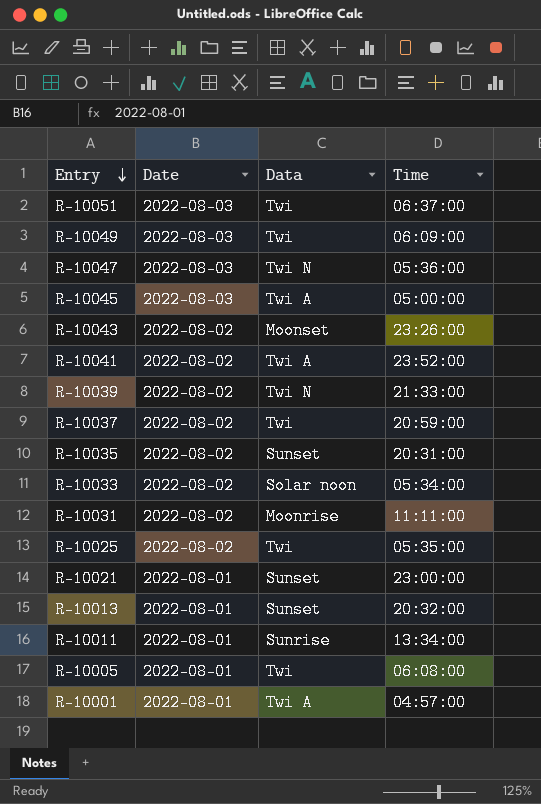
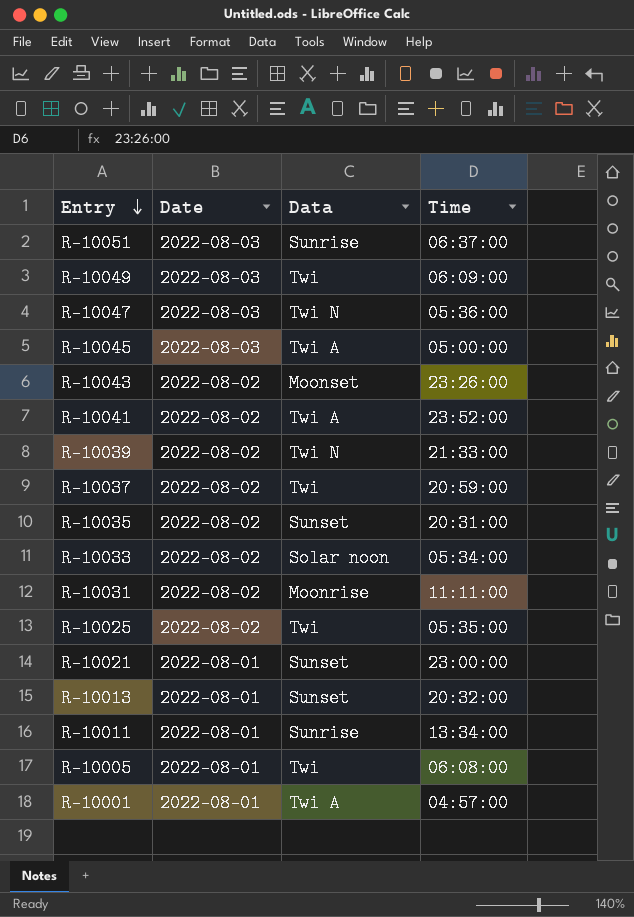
R-10051 | Data: Twi -> Sunrise

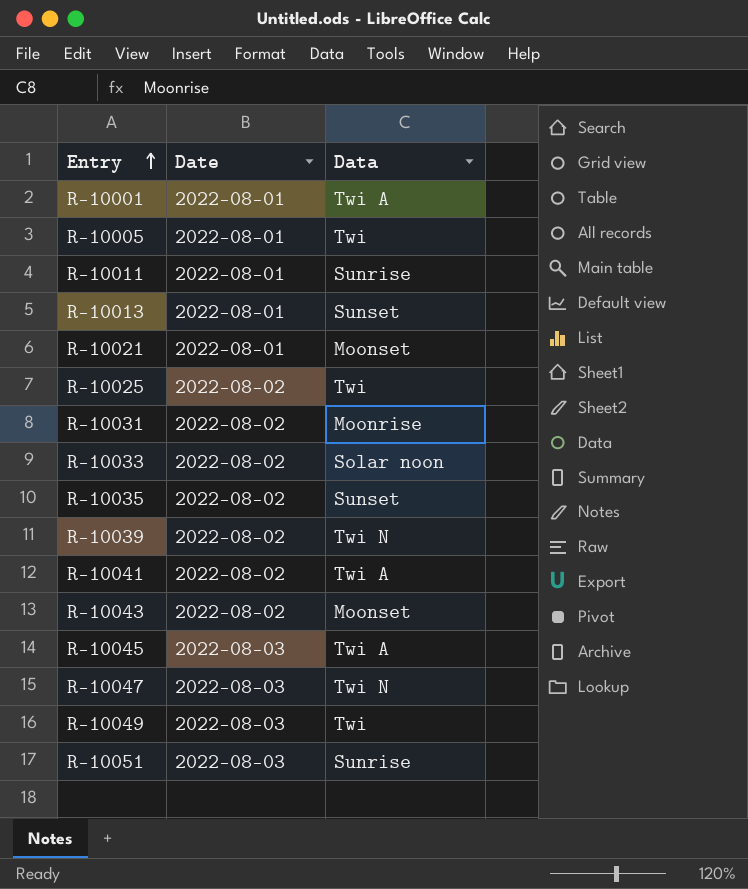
row order: Entry descending -> Entry ascending
column Time | position: 4 -> none
row R-10037: 2022-08-02 | Twi | 20:59:00 -> none
R-10021 | Data: Sunset -> Moonset

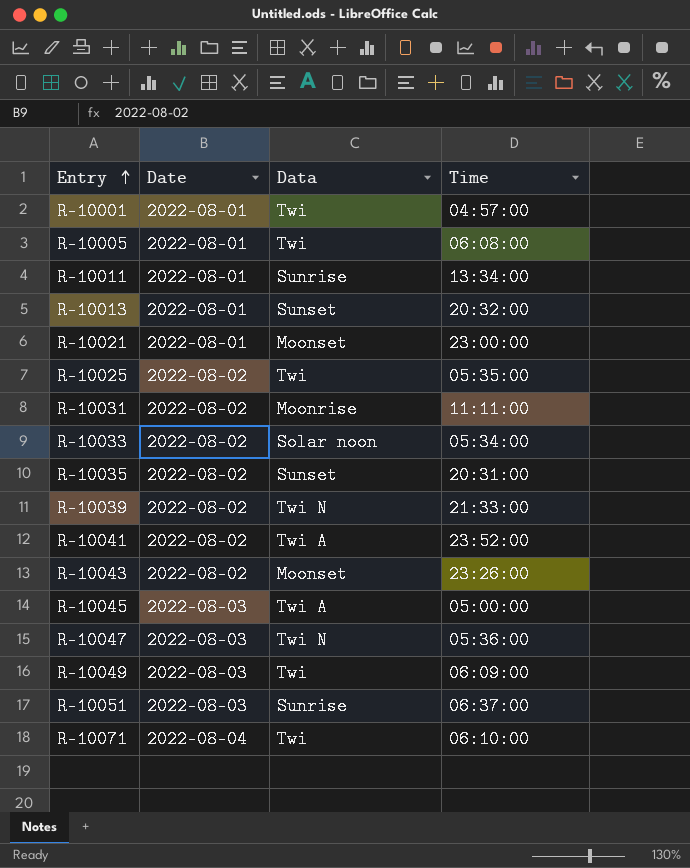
column Time | position: none -> 4
R-10001 | Data: Twi A -> Twi
row R-10071: none -> 2022-08-04 | Twi | 06:10:00

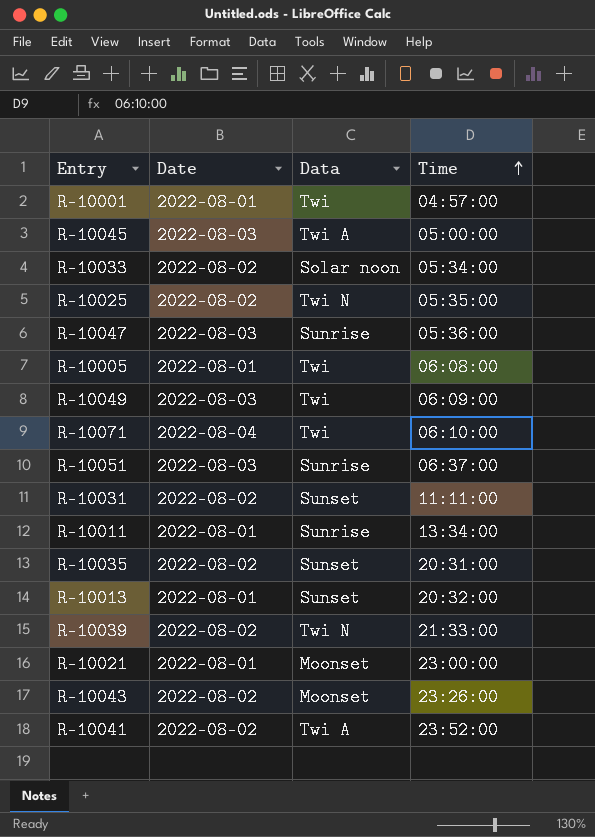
row order: Entry ascending -> Time ascending
R-10025 | Data: Twi -> Twi N
R-10047 | Data: Twi N -> Sunrise
R-10031 | Data: Moonrise -> Sunset

